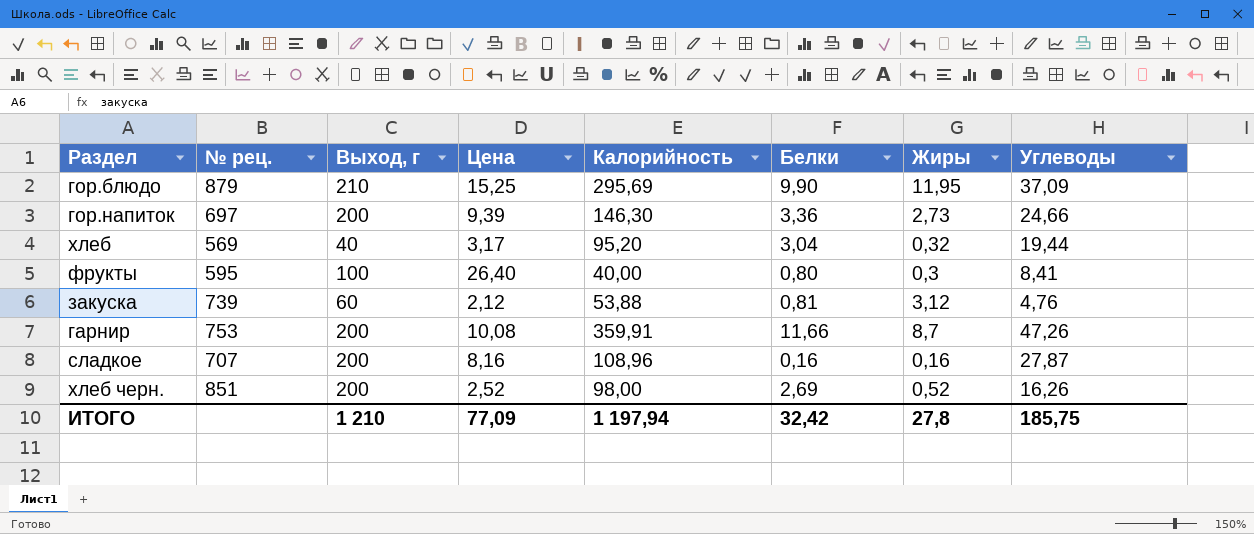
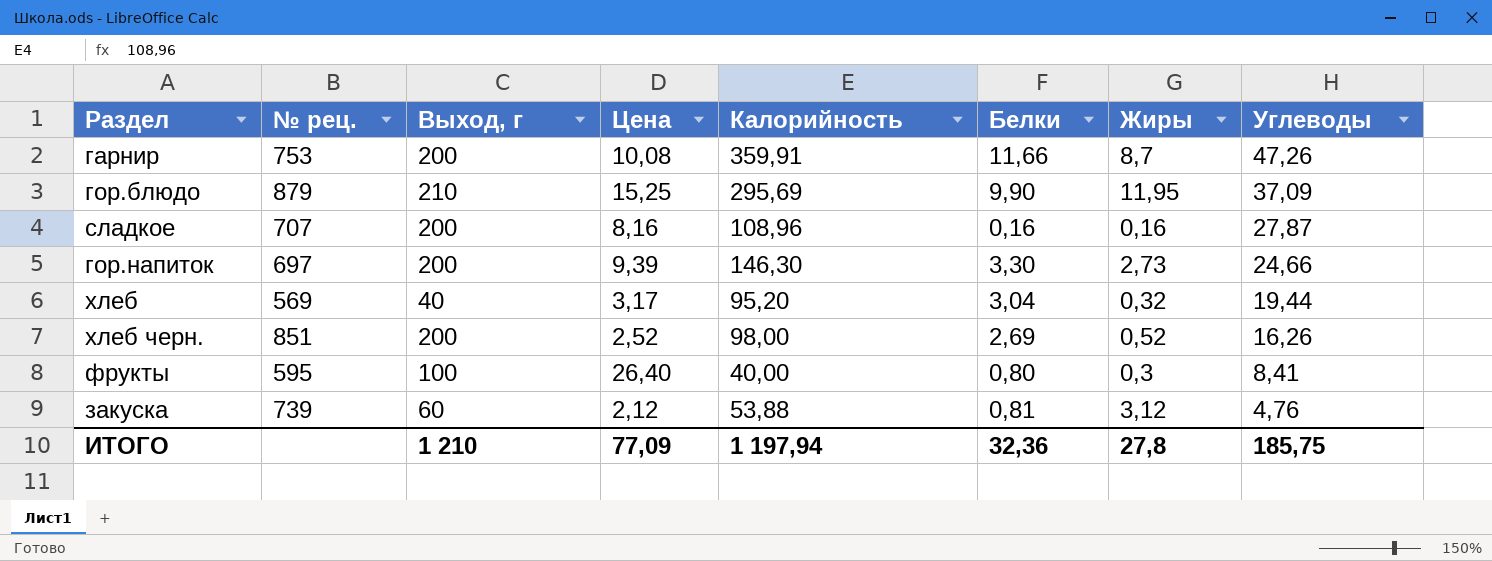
row order: none -> Углеводы descending
гор.напиток | Белки: 3,36 -> 3,30
ИТОГО | Белки: 32,42 -> 32,36

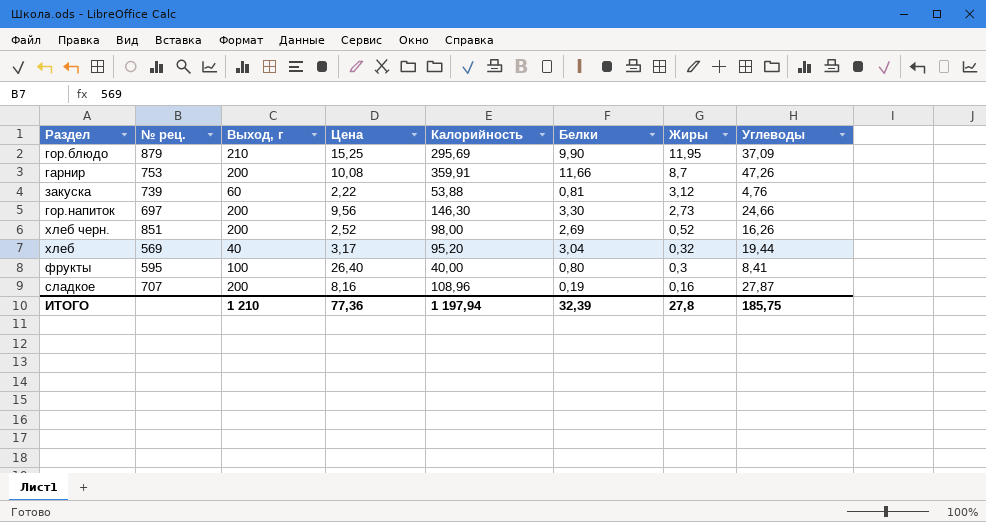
row order: Углеводы descending -> Жиры descending
закуска | Цена: 2,12 -> 2,22
гор.напиток | Цена: 9,39 -> 9,56
сладкое | Белки: 0,16 -> 0,19
ИТОГО | Цена: 77,09 -> 77,36
ИТОГО | Белки: 32,36 -> 32,39

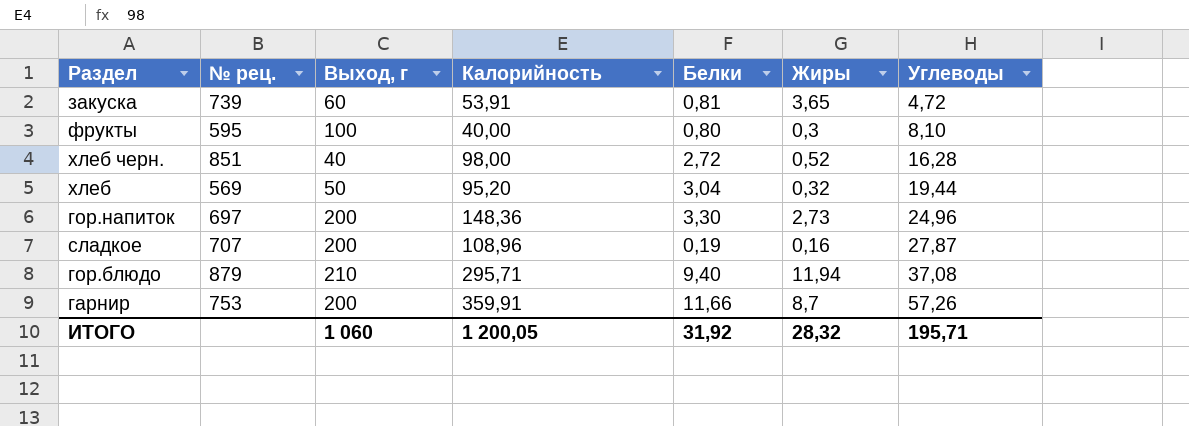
row order: Жиры descending -> Углеводы ascending
column Цена | position: 4 -> none
закуска | Калорийность: 53,88 -> 53,91
закуска | Жиры: 3,12 -> 3,65
закуска | Углеводы: 4,76 -> 4,72
фрукты | Углеводы: 8,41 -> 8,10
хлеб черн. | Выход, г: 200 -> 40
хлеб черн. | Белки: 2,69 -> 2,72
хлеб черн. | Углеводы: 16,26 -> 16,28
хлеб | Выход, г: 40 -> 50
гор.напиток | Калорийность: 146,30 -> 148,36
гор.напиток | Углеводы: 24,66 -> 24,96
гор.блюдо | Калорийность: 295,69 -> 295,71
гор.блюдо | Белки: 9,90 -> 9,40
гор.блюдо | Жиры: 11,95 -> 11,94
гор.блюдо | Углеводы: 37,09 -> 37,08
гарнир | Углеводы: 47,26 -> 57,26
ИТОГО | Выход, г: 1 210 -> 1 060
ИТОГО | Калорийность: 1 197,94 -> 1 200,05
ИТОГО | Белки: 32,39 -> 31,92
ИТОГО | Жиры: 27,8 -> 28,32
ИТОГО | Углеводы: 185,75 -> 195,71

